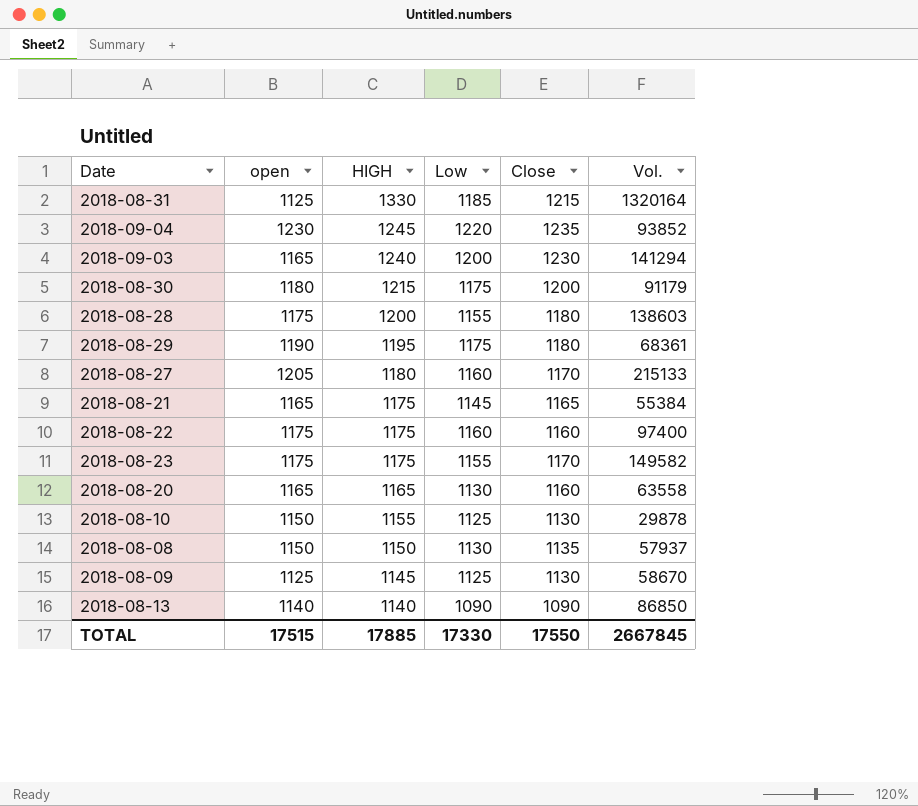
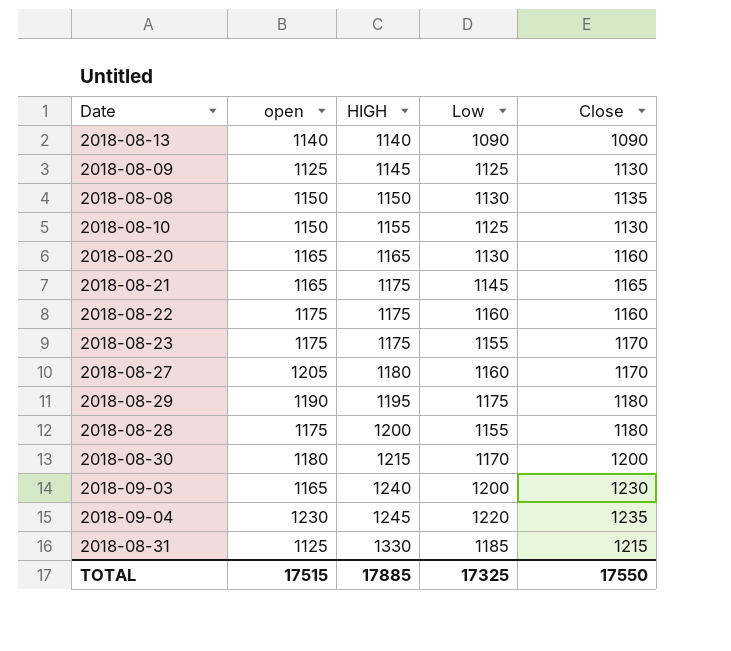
row order: HIGH descending -> HIGH ascending
column Vol. | position: 6 -> none
2018-08-30 | Low: 1175 -> 1170
TOTAL | Low: 17330 -> 17325

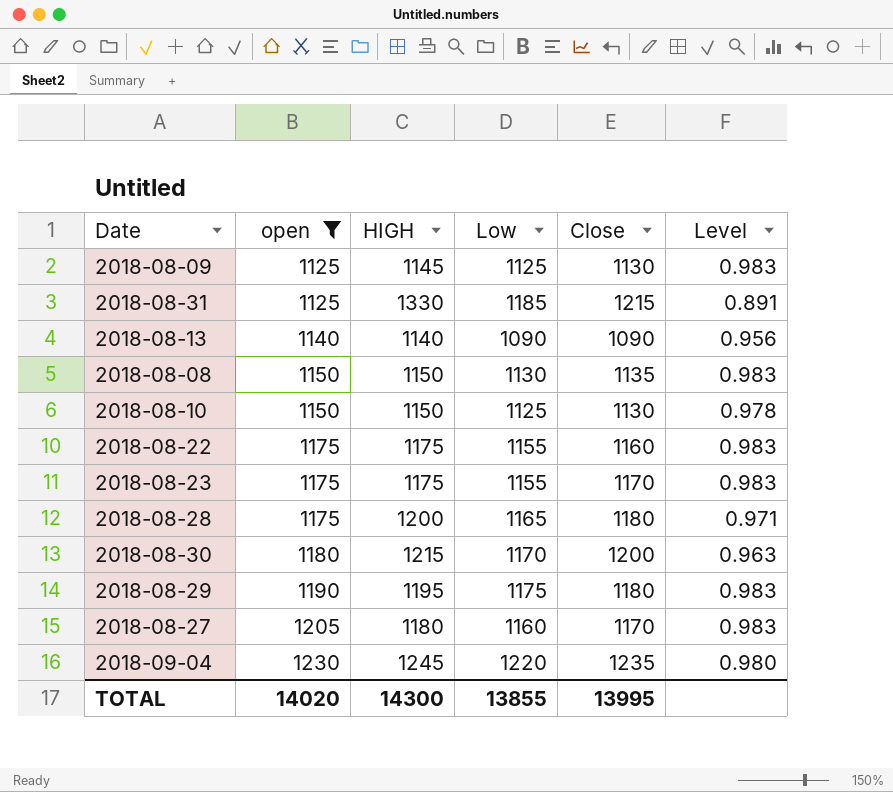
filter: none -> open != 1165
row order: HIGH ascending -> open ascending
column Level | formula: none -> [Low] / [HIGH]
2018-08-10 | HIGH: 1155 -> 1150
2018-08-22 | Low: 1160 -> 1155
2018-08-28 | Low: 1155 -> 1165
TOTAL | open: 17515 -> 14020
TOTAL | HIGH: 17885 -> 14300
TOTAL | Low: 17325 -> 13855
TOTAL | Close: 17550 -> 13995

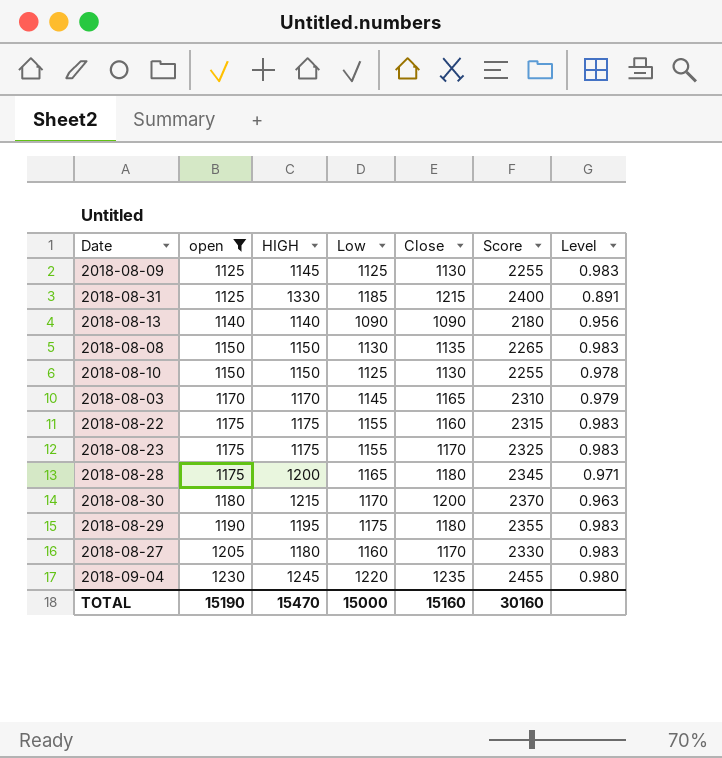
column Score | formula: none -> [Low] + [Close]
row 2018-08-03: none -> 1170 | 1170 | 1145 | 1165 | 2310 | 0.979
TOTAL | open: 14020 -> 15190
TOTAL | HIGH: 14300 -> 15470
TOTAL | Low: 13855 -> 15000
TOTAL | Close: 13995 -> 15160

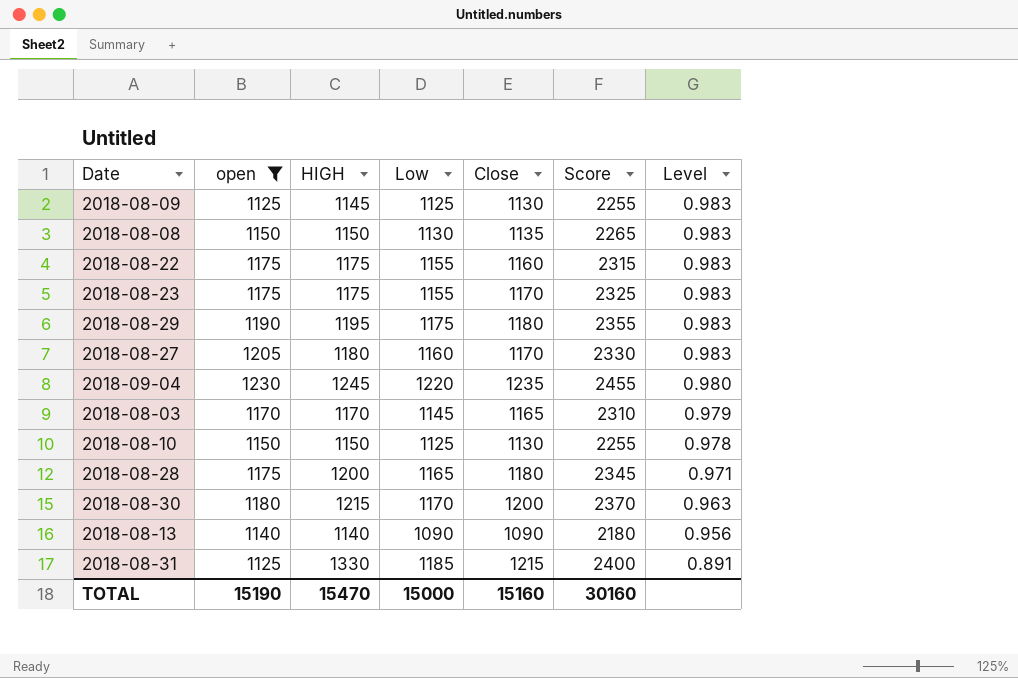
row order: open ascending -> Level descending

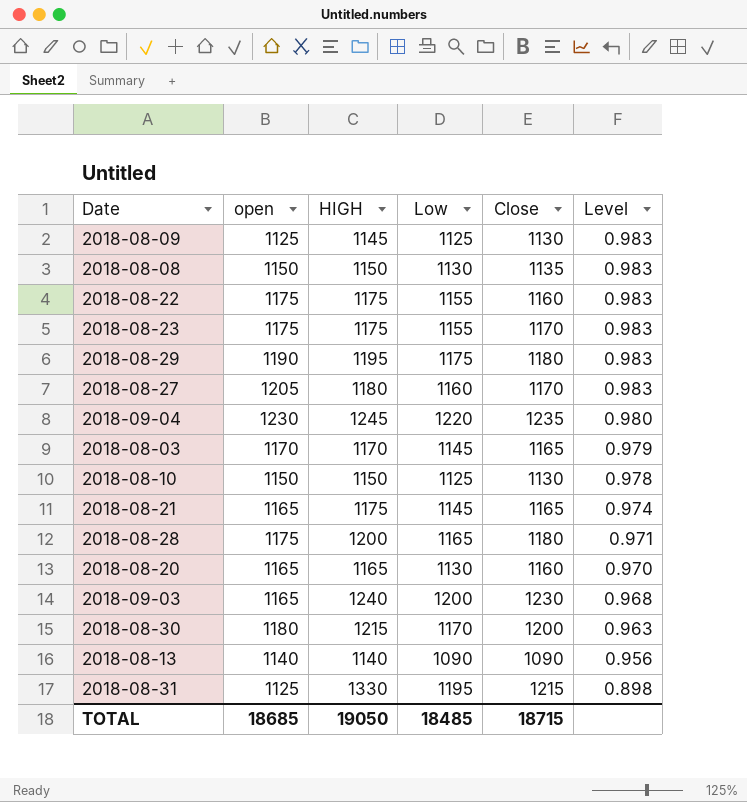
filter: open != 1165 -> none
column Score | formula: [Low] + [Close] -> none
2018-08-31 | Low: 1185 -> 1195
2018-08-31 | Level: 0.891 -> 0.898
TOTAL | open: 15190 -> 18685
TOTAL | HIGH: 15470 -> 19050
TOTAL | Low: 15000 -> 18485
TOTAL | Close: 15160 -> 18715

